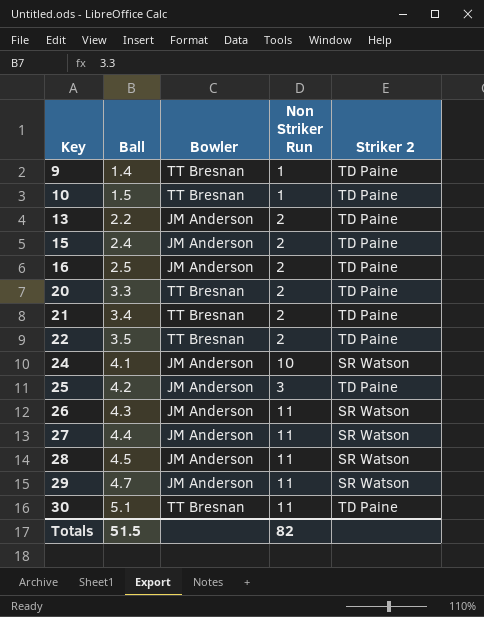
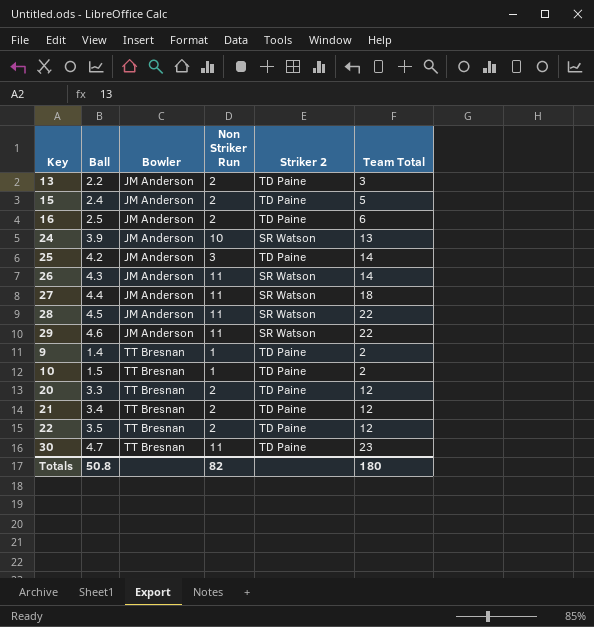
row order: Key ascending -> Bowler ascending
column Team Total | position: none -> 6
24 | Ball: 4.1 -> 3.9
29 | Ball: 4.7 -> 4.6
30 | Ball: 5.1 -> 4.7
Totals | Ball: 51.5 -> 50.8

